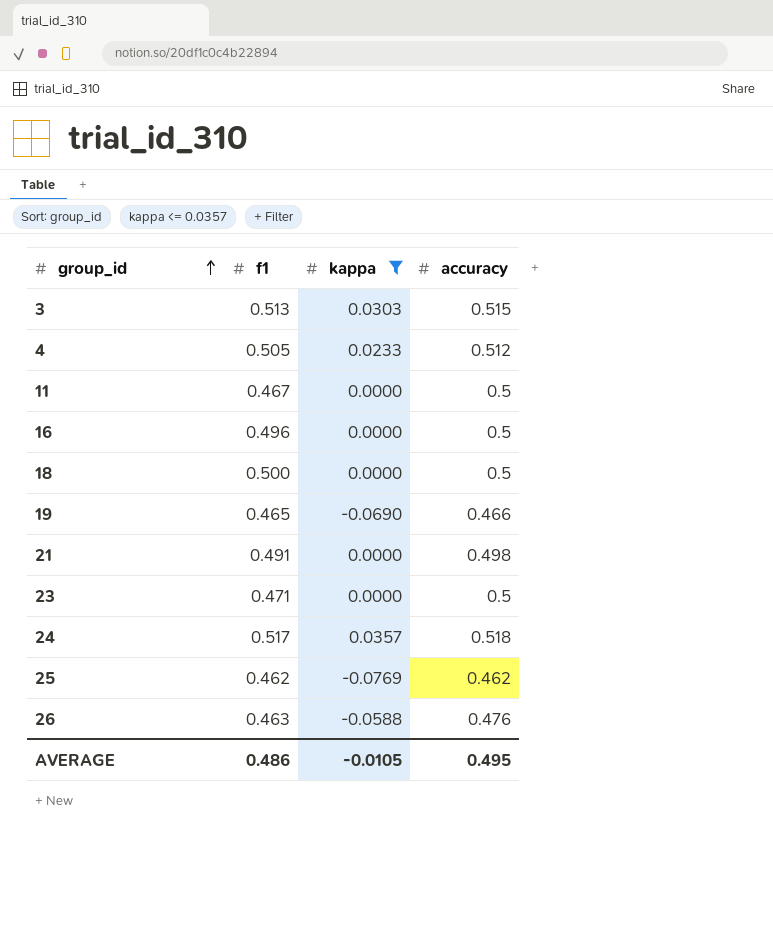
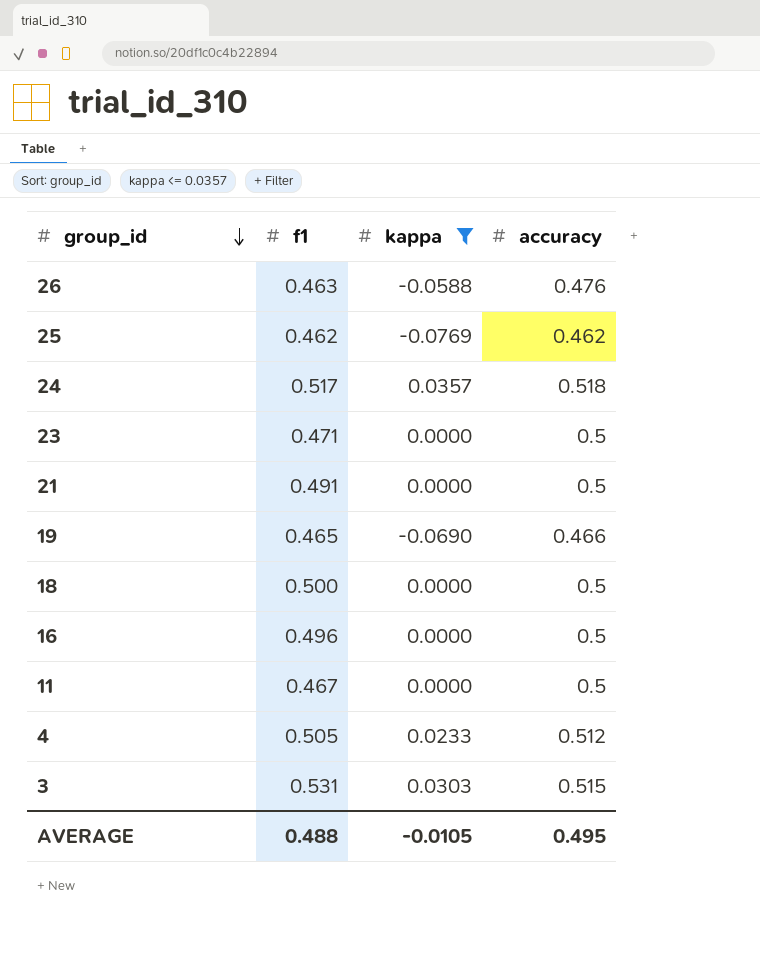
row order: group_id ascending -> group_id descending
21 | accuracy: 0.498 -> 0.5
3 | f1: 0.513 -> 0.531
AVERAGE | f1: 0.486 -> 0.488

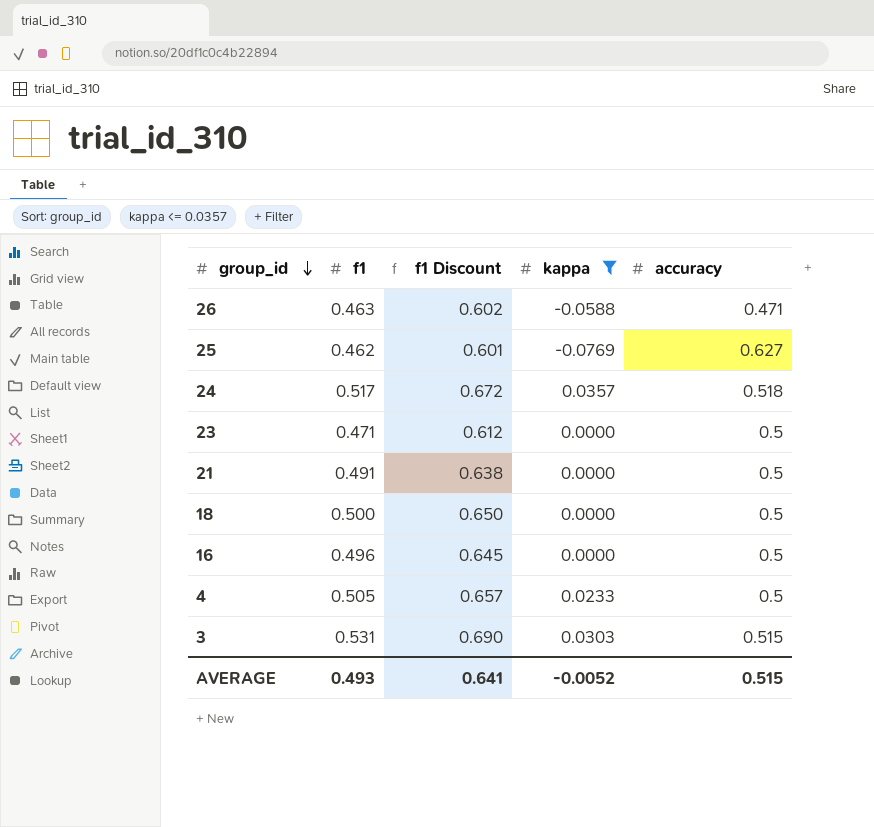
column f1 Discount | formula: none -> [f1] * 1.3
row 19: 0.465 | -0.0690 | 0.466 -> none
row 11: 0.467 | 0.0000 | 0.5 -> none
26 | accuracy: 0.476 -> 0.471
25 | accuracy: 0.462 -> 0.627
4 | accuracy: 0.512 -> 0.5
AVERAGE | f1: 0.488 -> 0.493
AVERAGE | kappa: -0.0105 -> -0.0052
AVERAGE | accuracy: 0.495 -> 0.515

